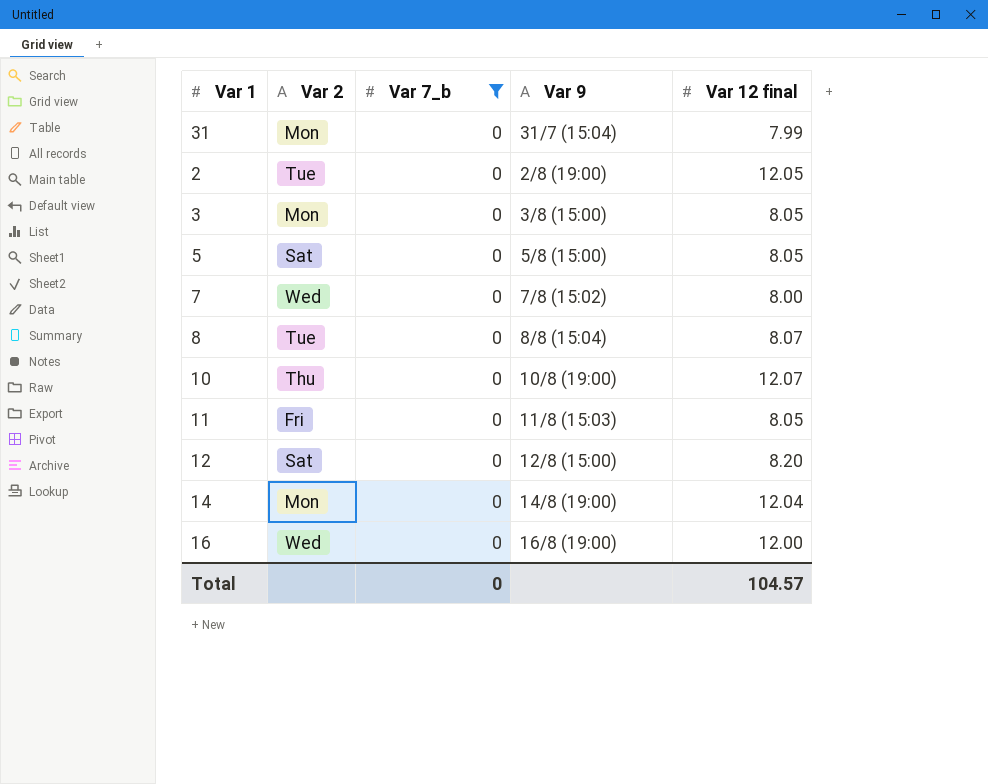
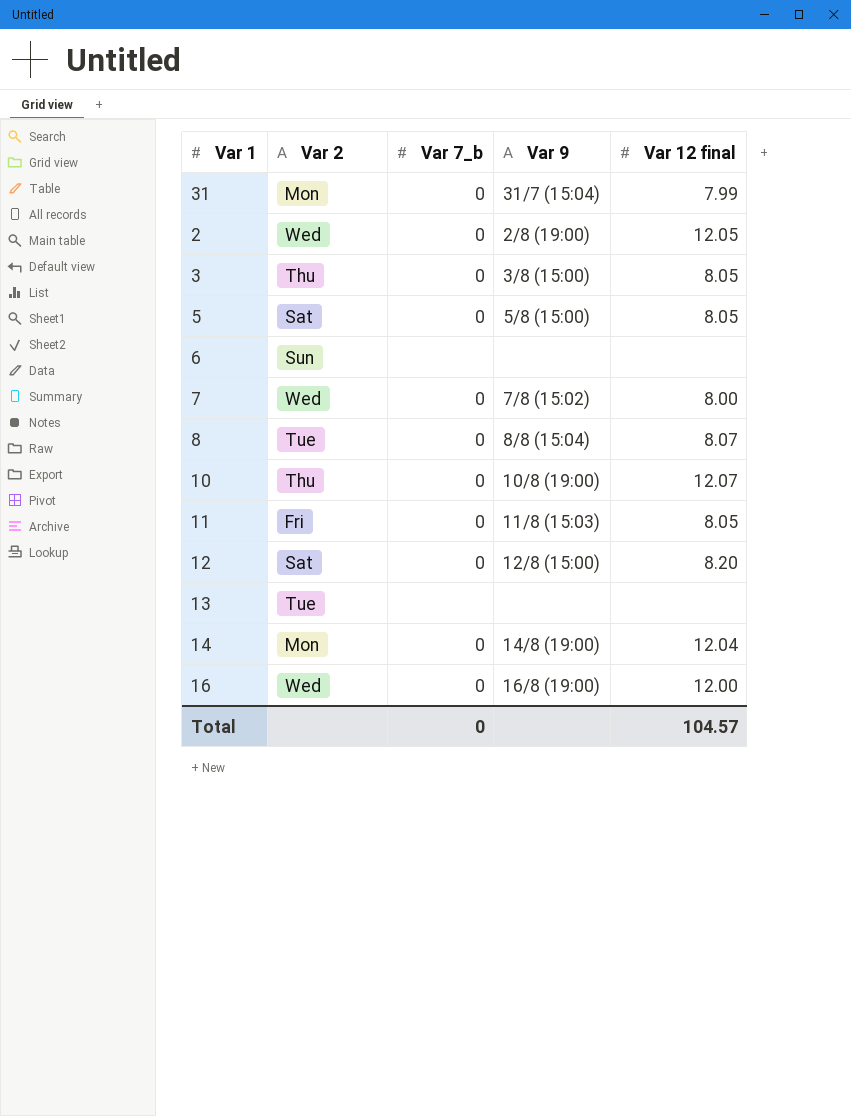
filter: Var 7_b = 0 -> none
2 | Var 2: Tue -> Wed
3 | Var 2: Mon -> Thu

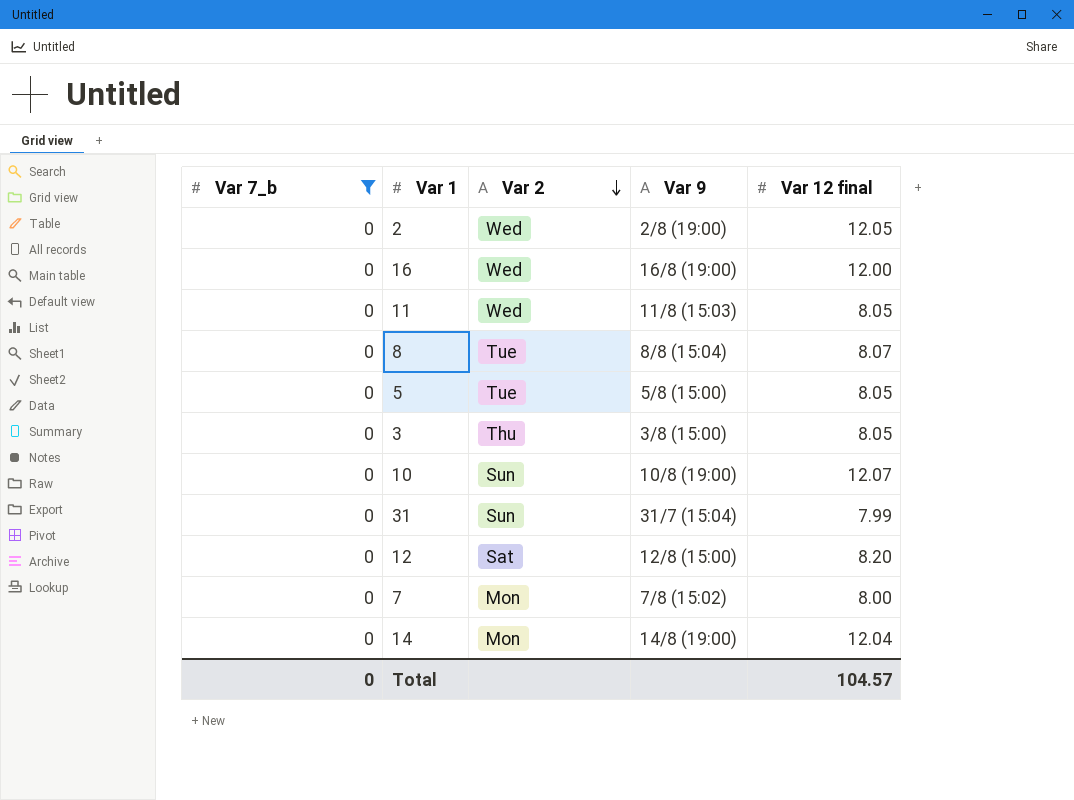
filter: none -> Var 7_b = 0
row order: none -> Var 2 descending
column Var 7_b | position: 3 -> 1
11 | Var 2: Fri -> Wed
5 | Var 2: Sat -> Tue
10 | Var 2: Thu -> Sun
31 | Var 2: Mon -> Sun
7 | Var 2: Wed -> Mon

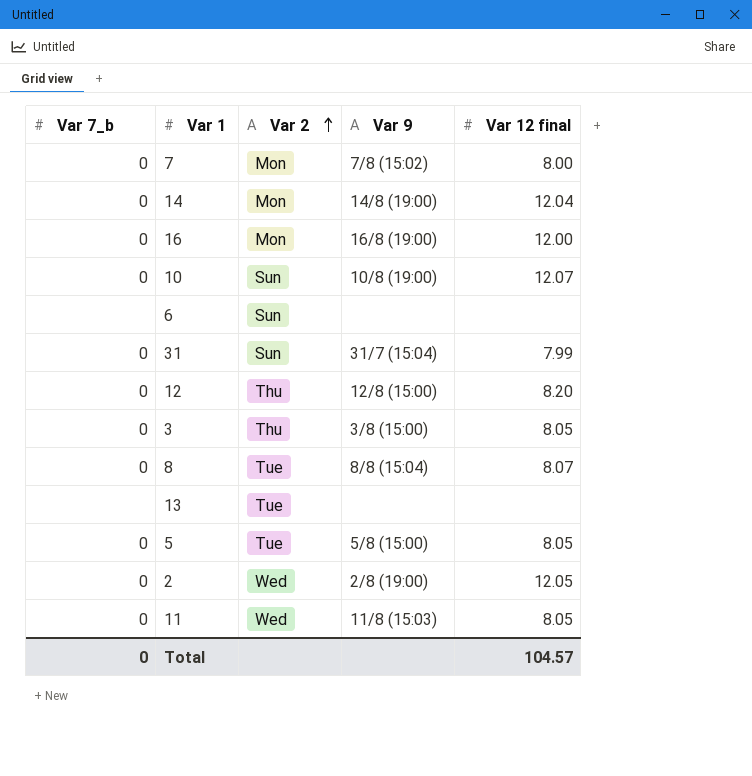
filter: Var 7_b = 0 -> none
row order: Var 2 descending -> Var 2 ascending
16 | Var 2: Wed -> Mon
12 | Var 2: Sat -> Thu

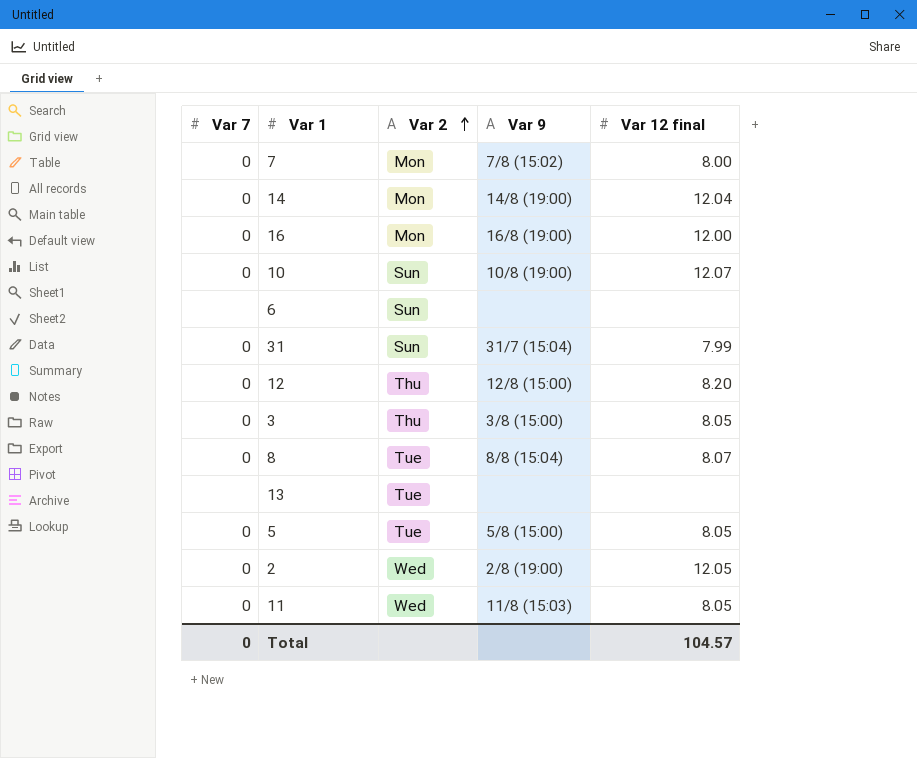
column name: Var 7_b -> Var 7

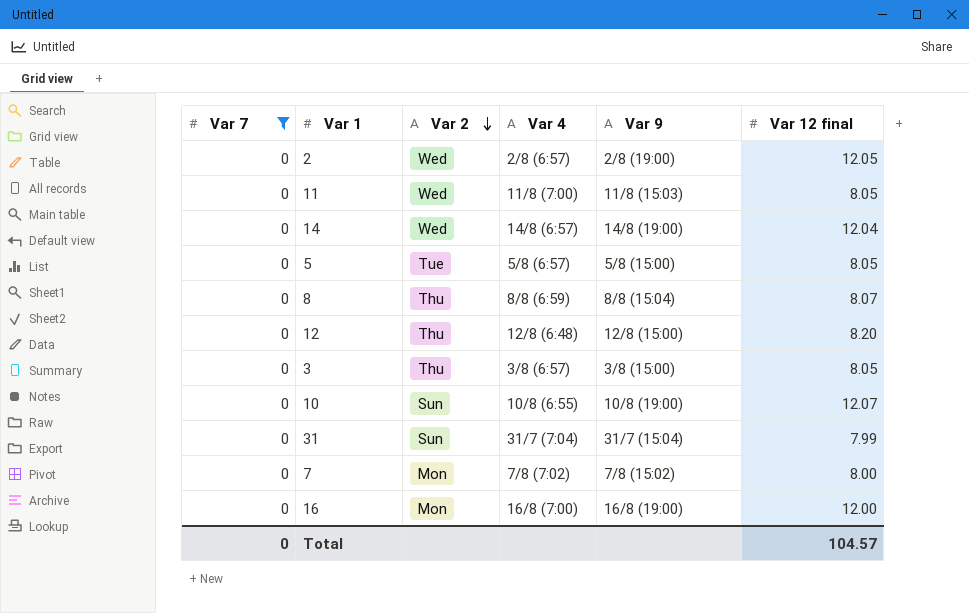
filter: none -> Var 7 = 0
row order: Var 2 ascending -> Var 2 descending
column Var 4 | position: none -> 4
14 | Var 2: Mon -> Wed
8 | Var 2: Tue -> Thu

